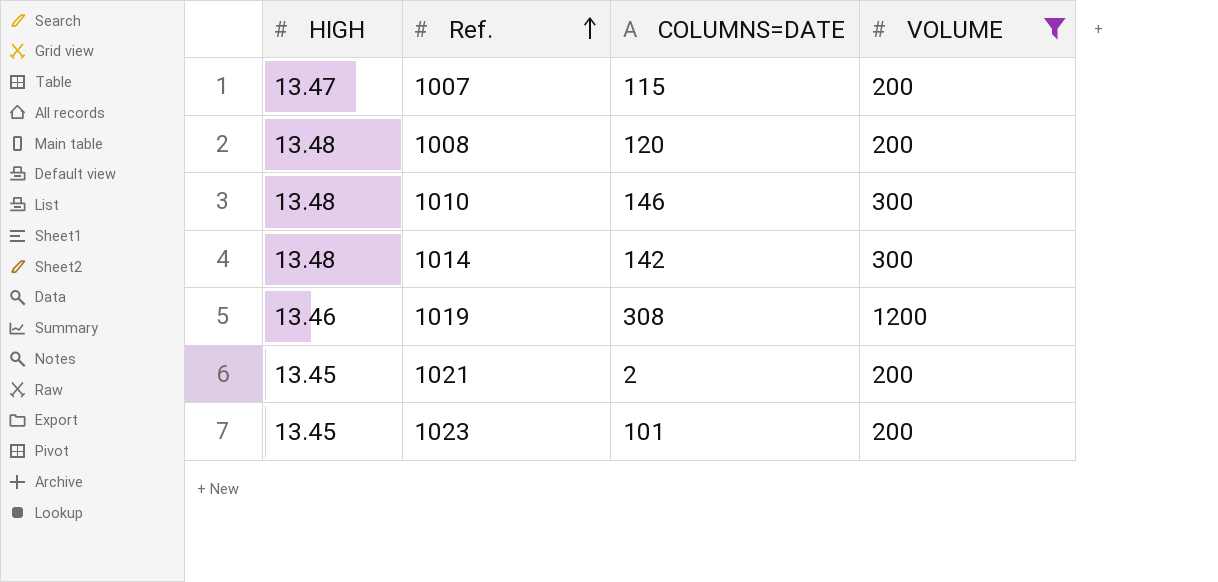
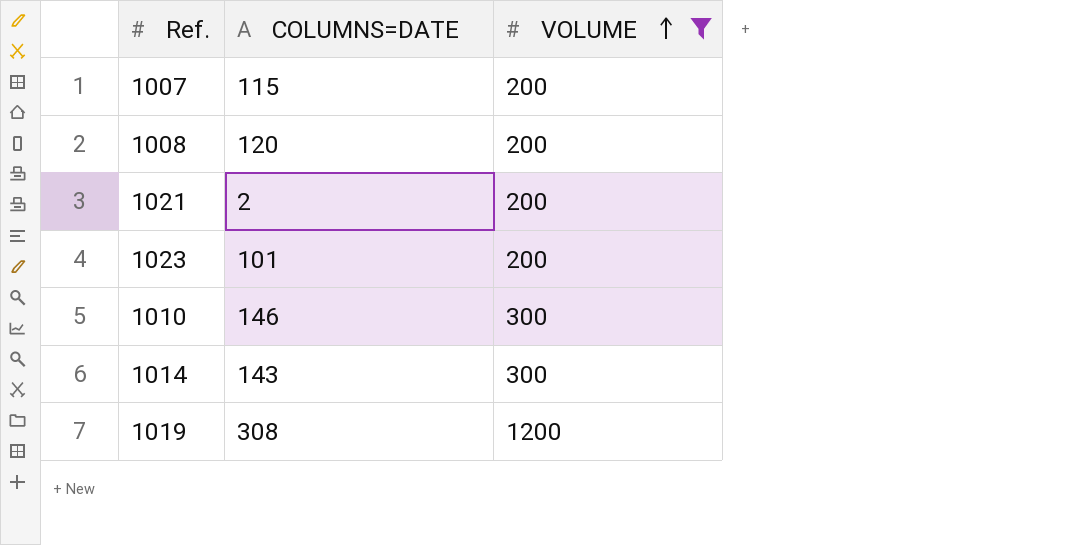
row order: Ref. ascending -> VOLUME ascending
column HIGH | position: 1 -> none
1014 | COLUMNS=DATE: 142 -> 143

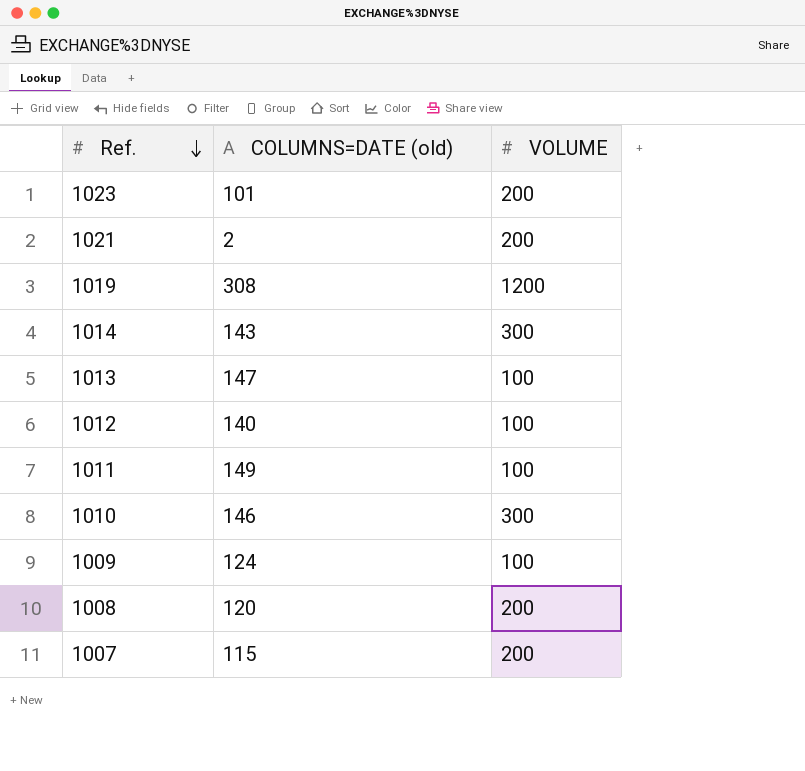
filter: VOLUME != 100 -> none
row order: VOLUME ascending -> Ref. descending
column name: COLUMNS=DATE -> COLUMNS=DATE (old)

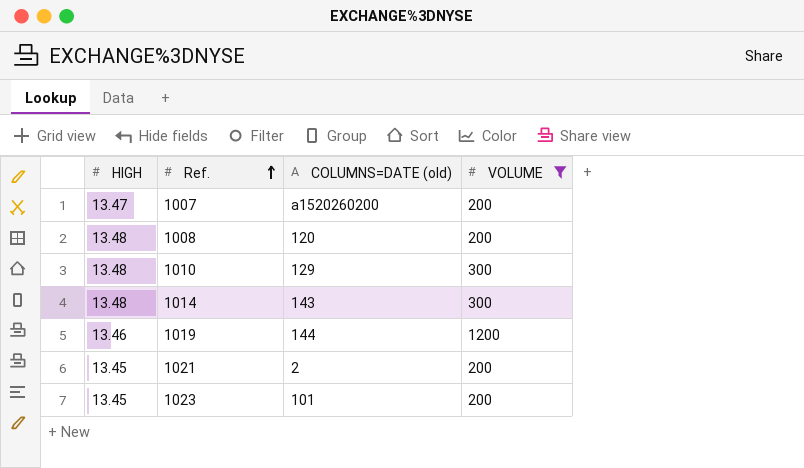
filter: none -> VOLUME != 100
row order: Ref. descending -> Ref. ascending
column HIGH | position: none -> 1
1007 | COLUMNS=DATE (old): 115 -> a1520260200
1010 | COLUMNS=DATE (old): 146 -> 129
1019 | COLUMNS=DATE (old): 308 -> 144

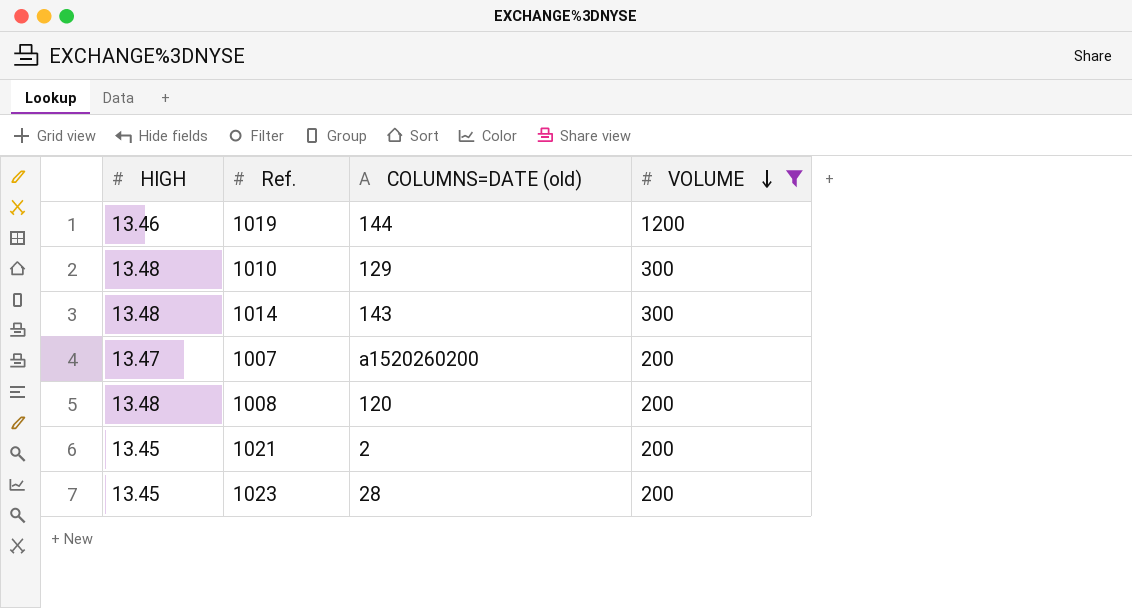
row order: Ref. ascending -> VOLUME descending
1023 | COLUMNS=DATE (old): 101 -> 28

